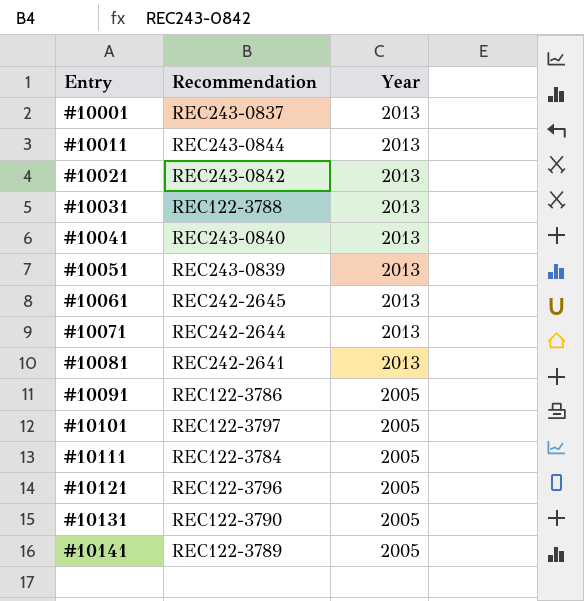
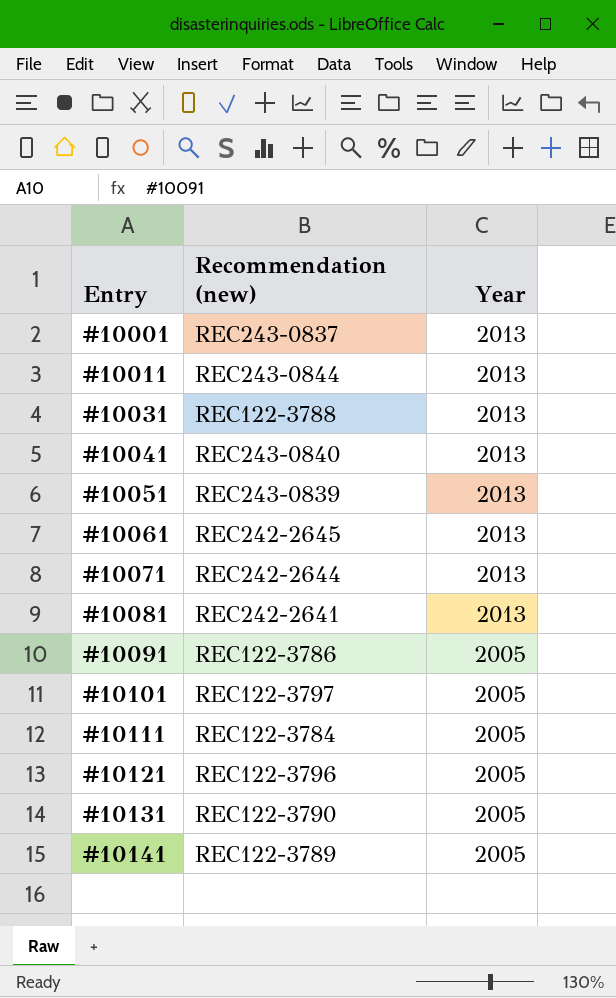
column name: Recommendation -> Recommendation (new)
row #10021: REC243-0842 | 2013 -> none

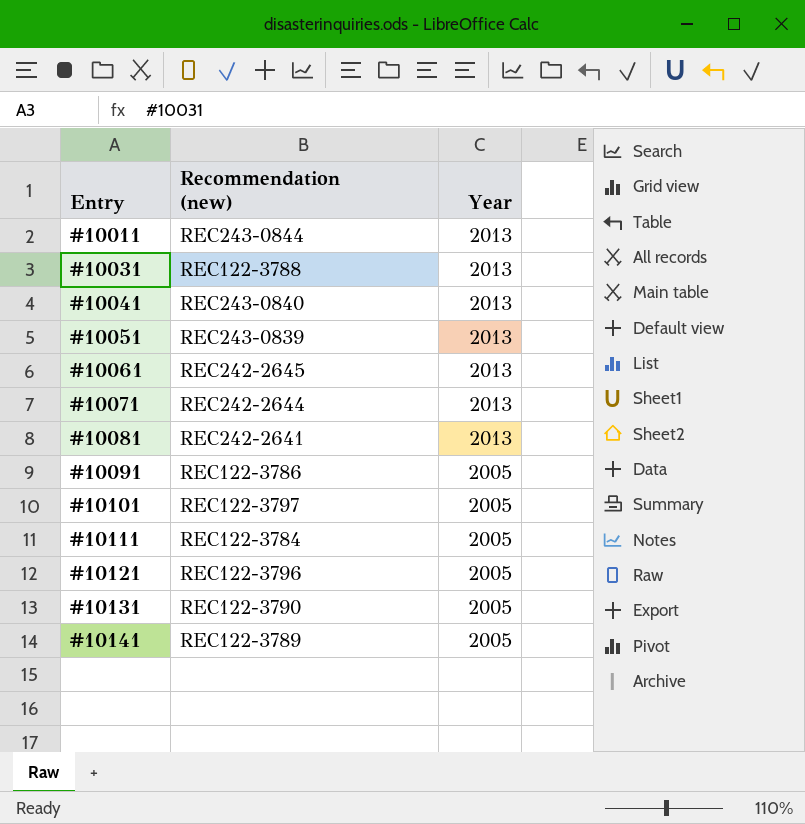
row #10001: REC243-0837 | 2013 -> none

